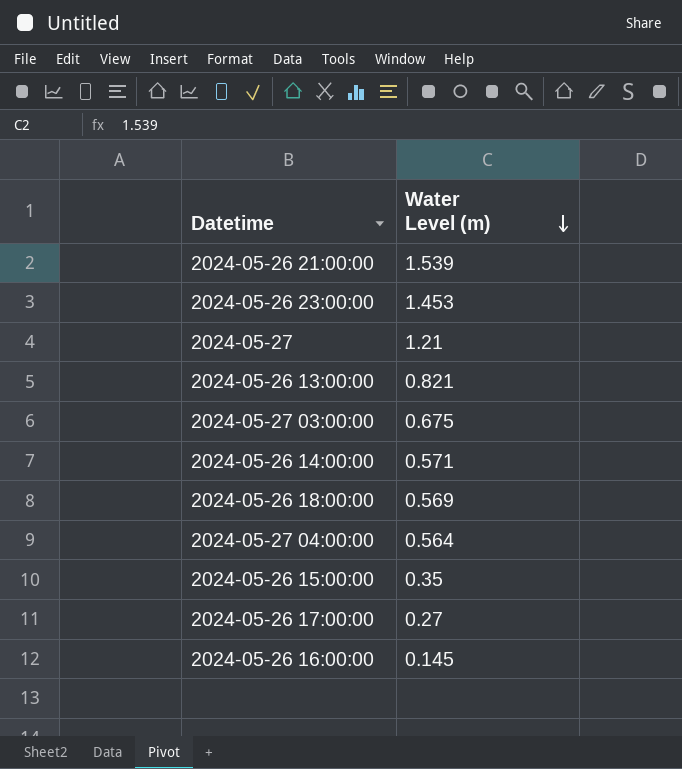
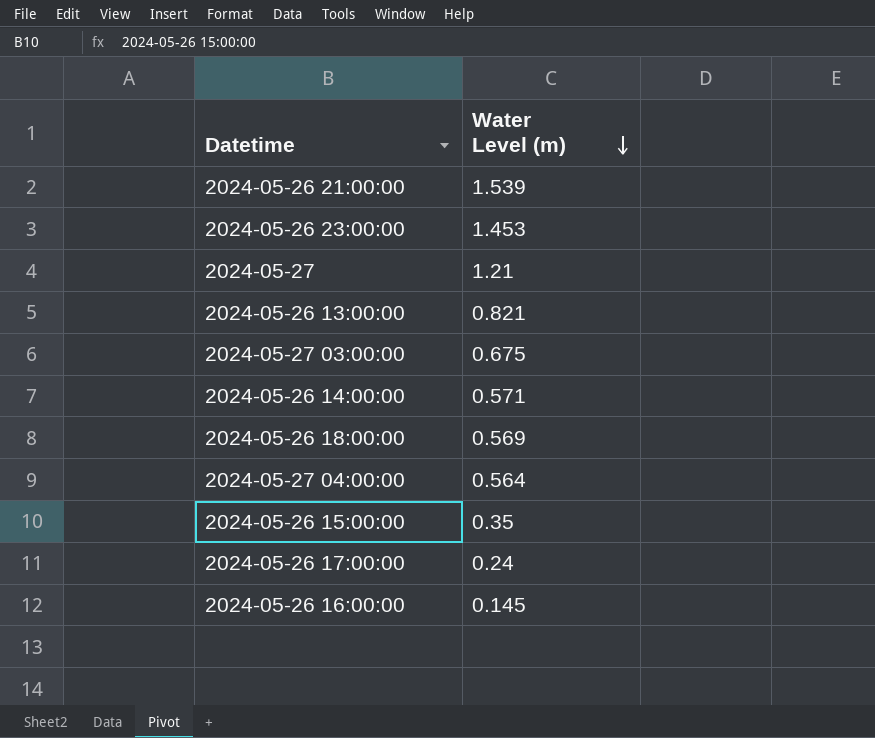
2024-05-26 17:00:00 | Water Level (m): 0.27 -> 0.24

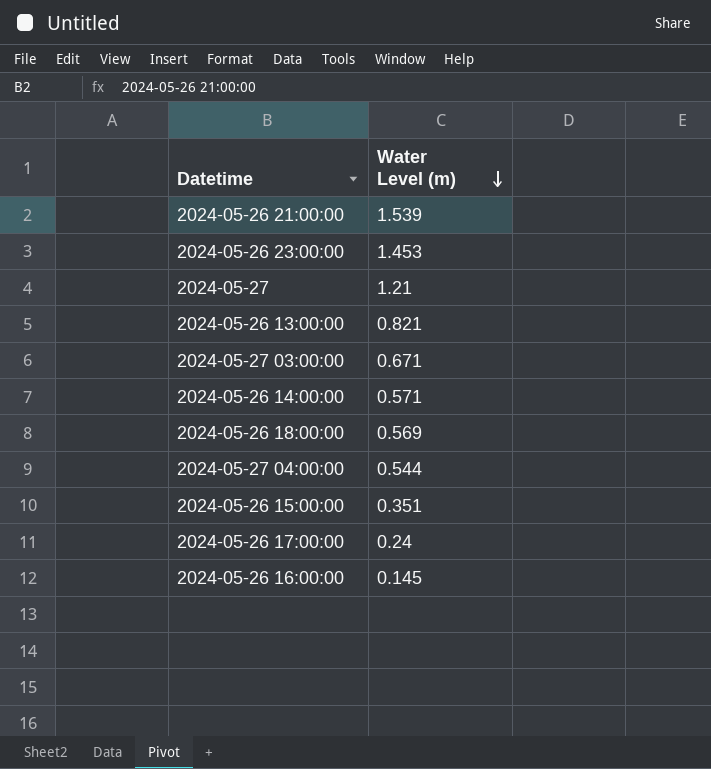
2024-05-27 03:00:00 | Water Level (m): 0.675 -> 0.671
2024-05-27 04:00:00 | Water Level (m): 0.564 -> 0.544
2024-05-26 15:00:00 | Water Level (m): 0.35 -> 0.351

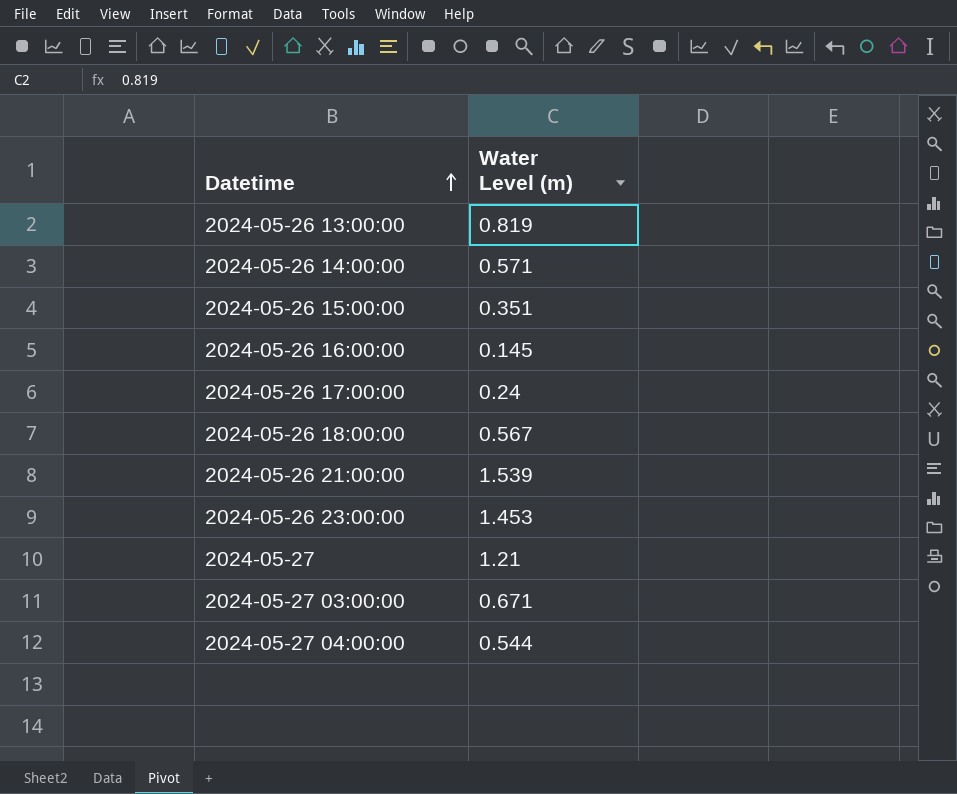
row order: Water Level (m) descending -> Datetime ascending
2024-05-26 13:00:00 | Water Level (m): 0.821 -> 0.819
2024-05-26 18:00:00 | Water Level (m): 0.569 -> 0.567

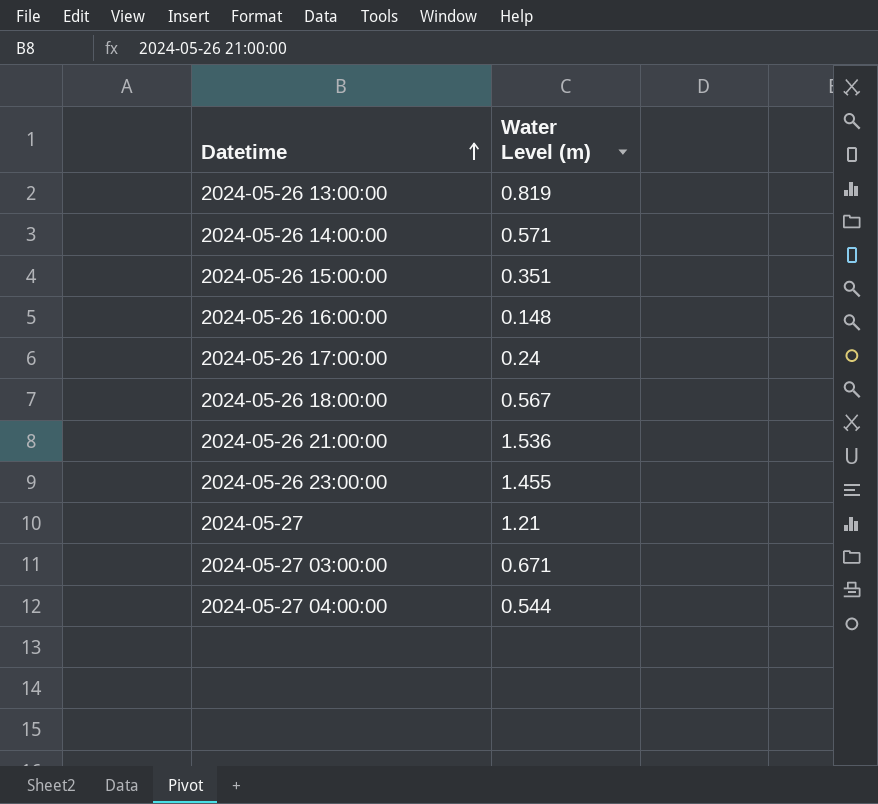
2024-05-26 16:00:00 | Water Level (m): 0.145 -> 0.148
2024-05-26 21:00:00 | Water Level (m): 1.539 -> 1.536
2024-05-26 23:00:00 | Water Level (m): 1.453 -> 1.455

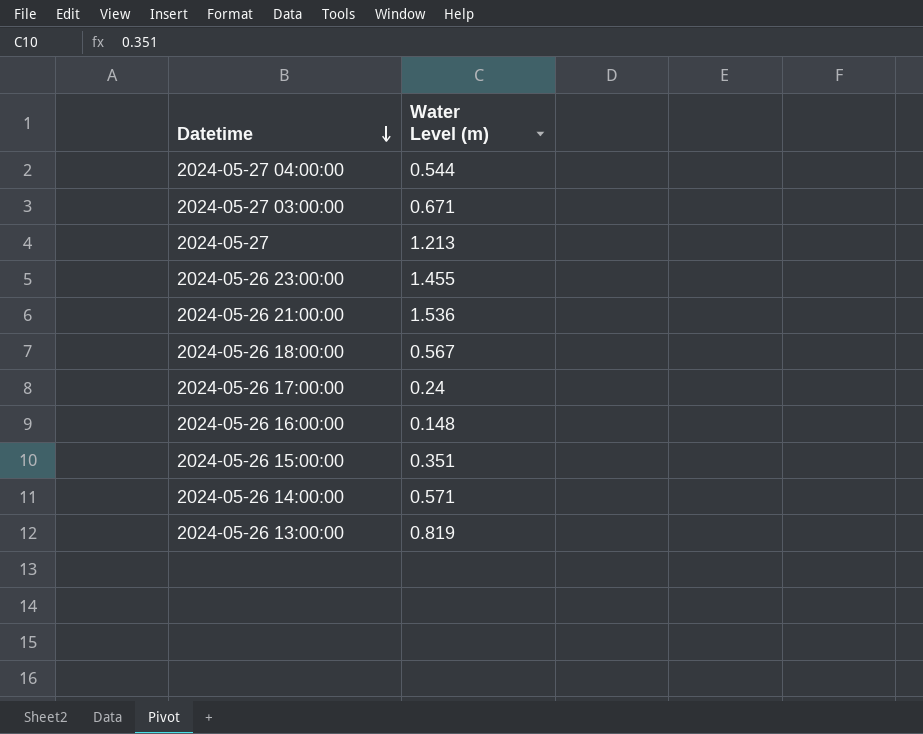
row order: Datetime ascending -> Datetime descending
2024-05-27 | Water Level (m): 1.21 -> 1.213

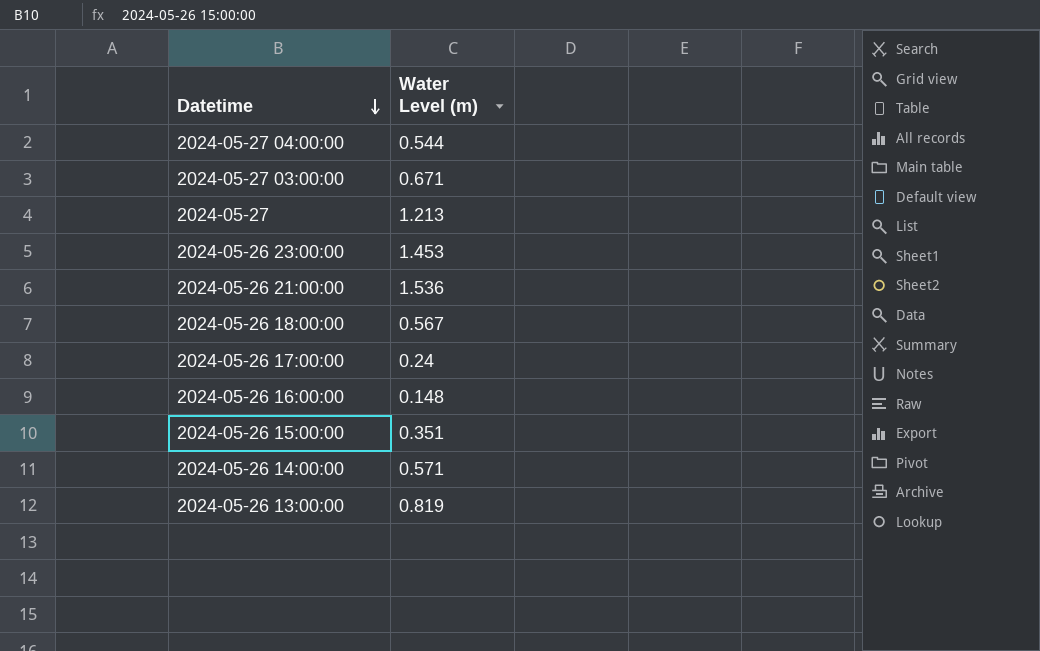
2024-05-26 23:00:00 | Water Level (m): 1.455 -> 1.453

